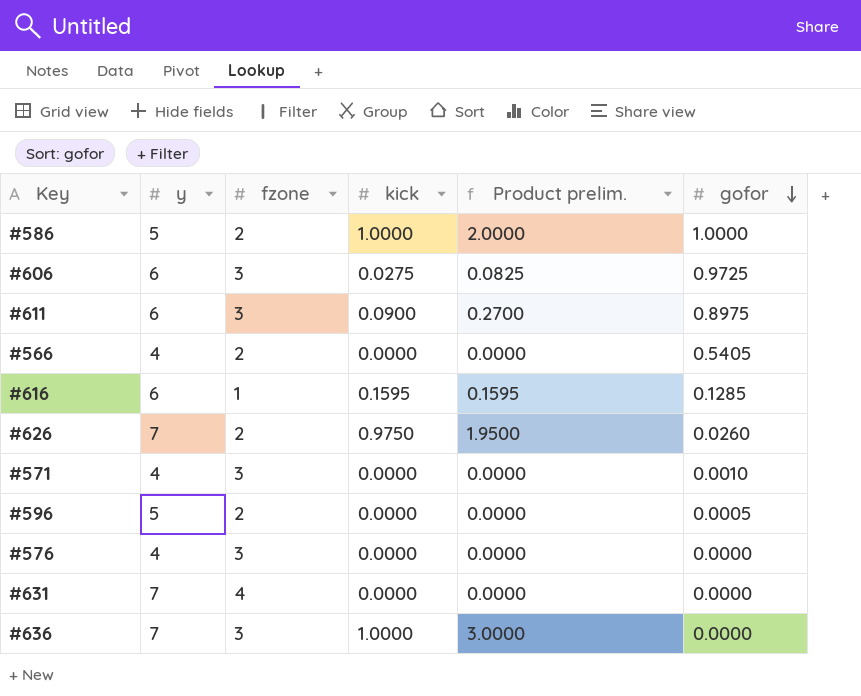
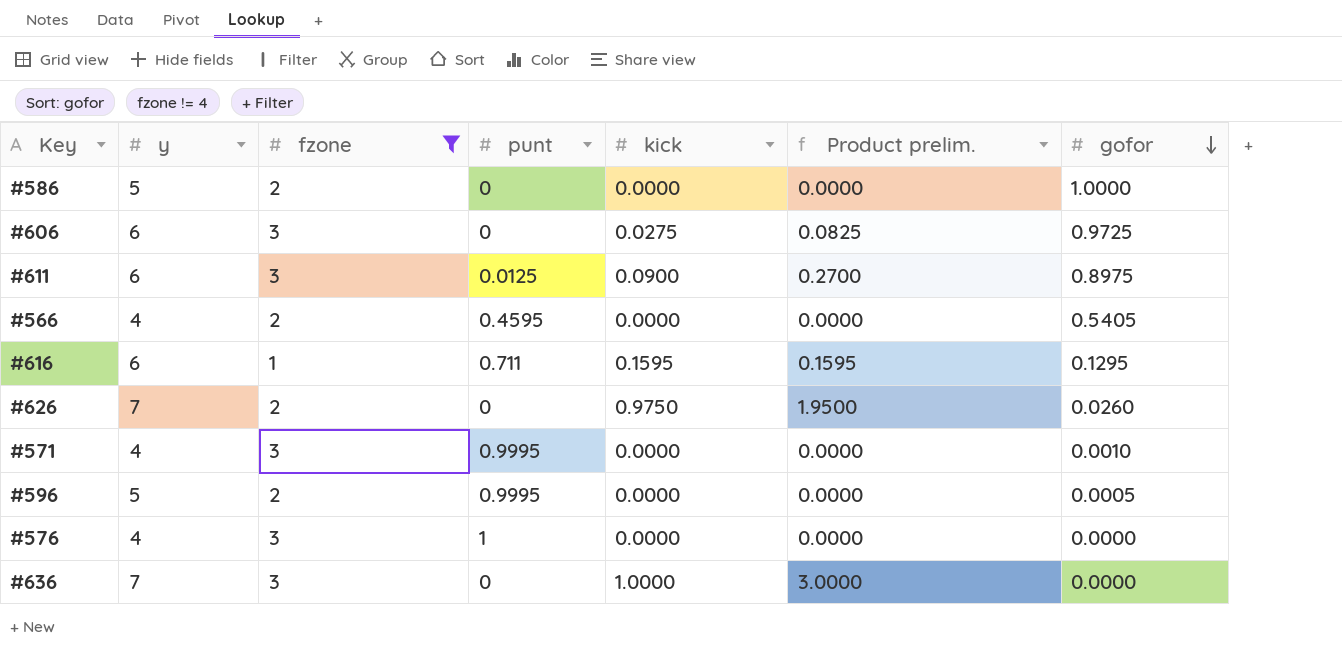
filter: none -> fzone != 4
column punt | position: none -> 4
#586 | kick: 1.0000 -> 0.0000
#586 | Product prelim.: 2.0000 -> 0.0000
#616 | gofor: 0.1285 -> 0.1295

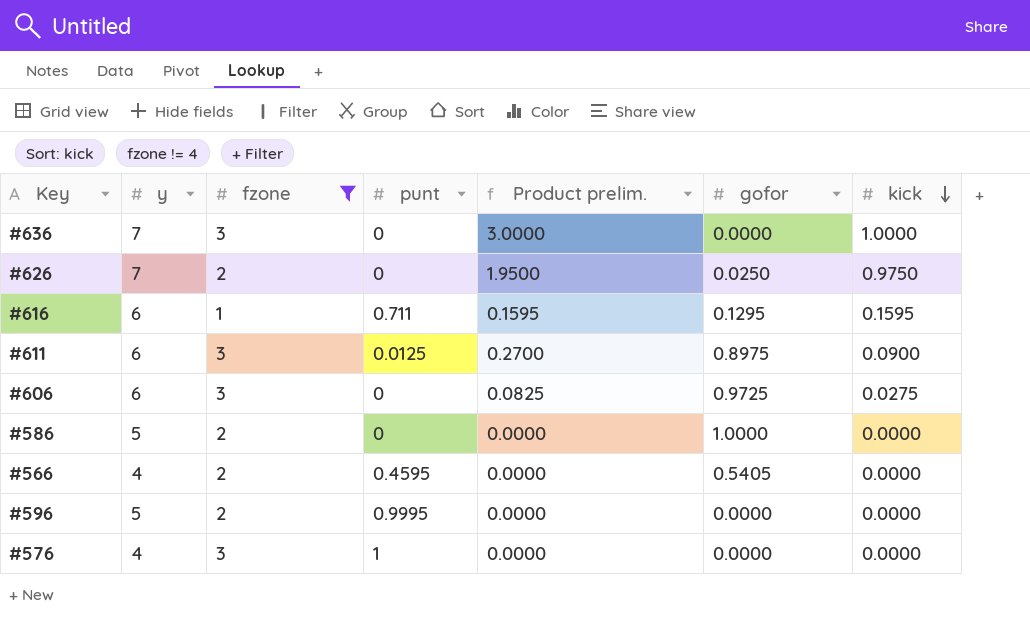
row order: gofor descending -> kick descending
column kick | position: 5 -> 7
row #571: 4 | 3 | 0.9995 | 0.0000 | 0.0000 | 0.0010 -> none
#626 | gofor: 0.0260 -> 0.0250
#596 | gofor: 0.0005 -> 0.0000

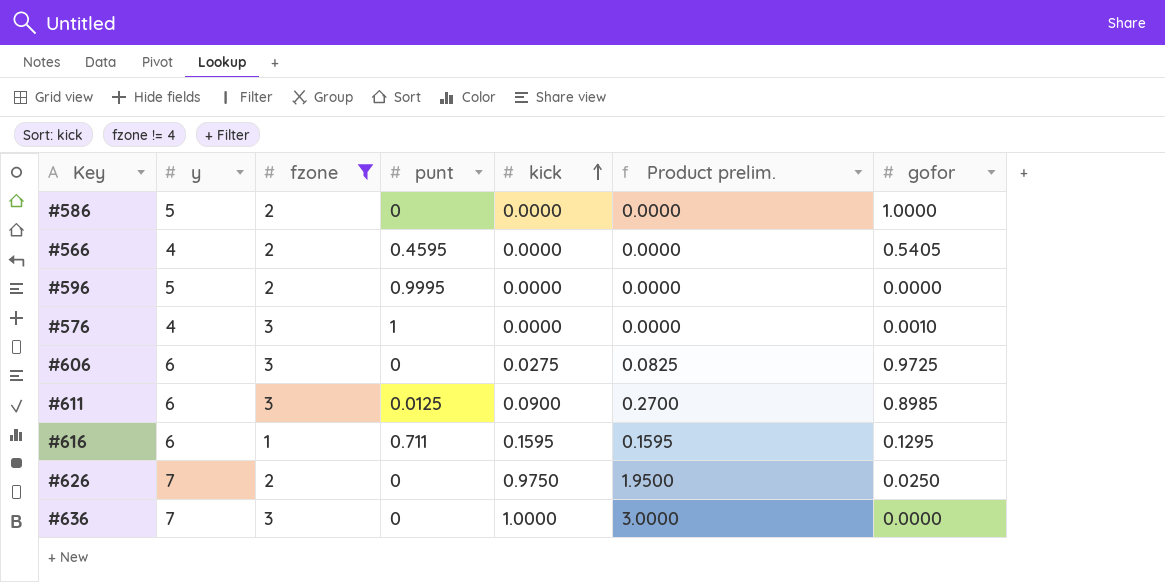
row order: kick descending -> kick ascending
column kick | position: 7 -> 5
#576 | gofor: 0.0000 -> 0.0010
#611 | gofor: 0.8975 -> 0.8985

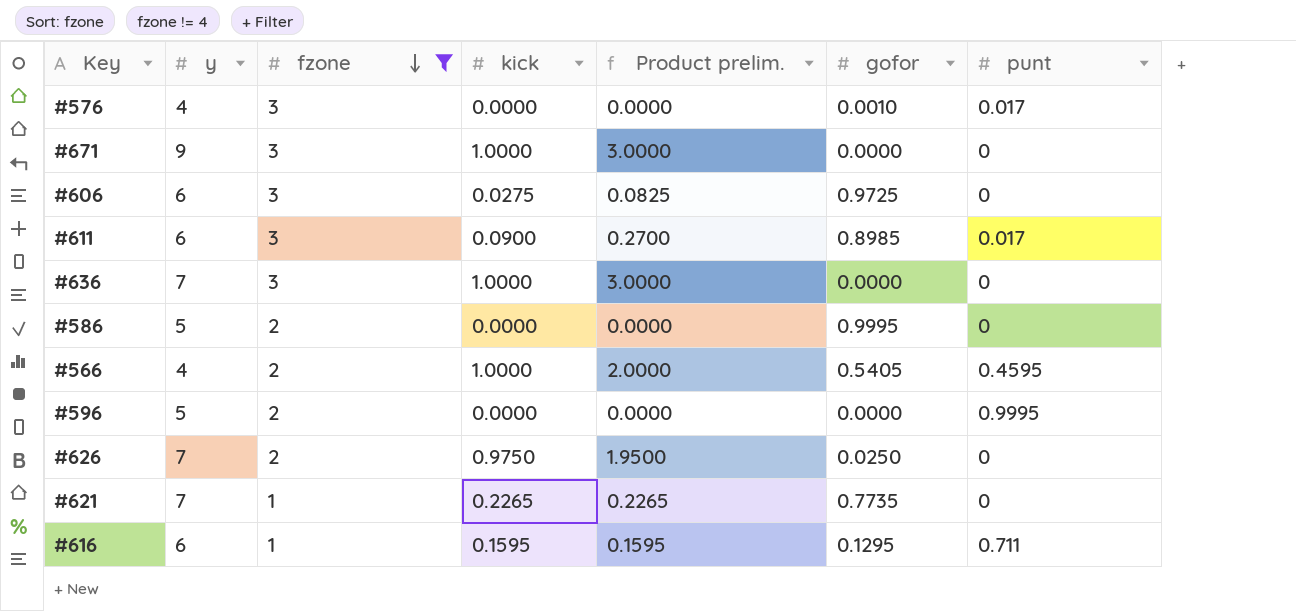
row order: kick ascending -> fzone descending
column punt | position: 4 -> 7
#576 | punt: 1 -> 0.017
row #671: none -> 9 | 3 | 1.0000 | 3.0000 | 0.0000 | 0
#611 | punt: 0.0125 -> 0.017
#586 | gofor: 1.0000 -> 0.9995
#566 | kick: 0.0000 -> 1.0000
#566 | Product prelim.: 0.0000 -> 2.0000
row #621: none -> 7 | 1 | 0.2265 | 0.2265 | 0.7735 | 0

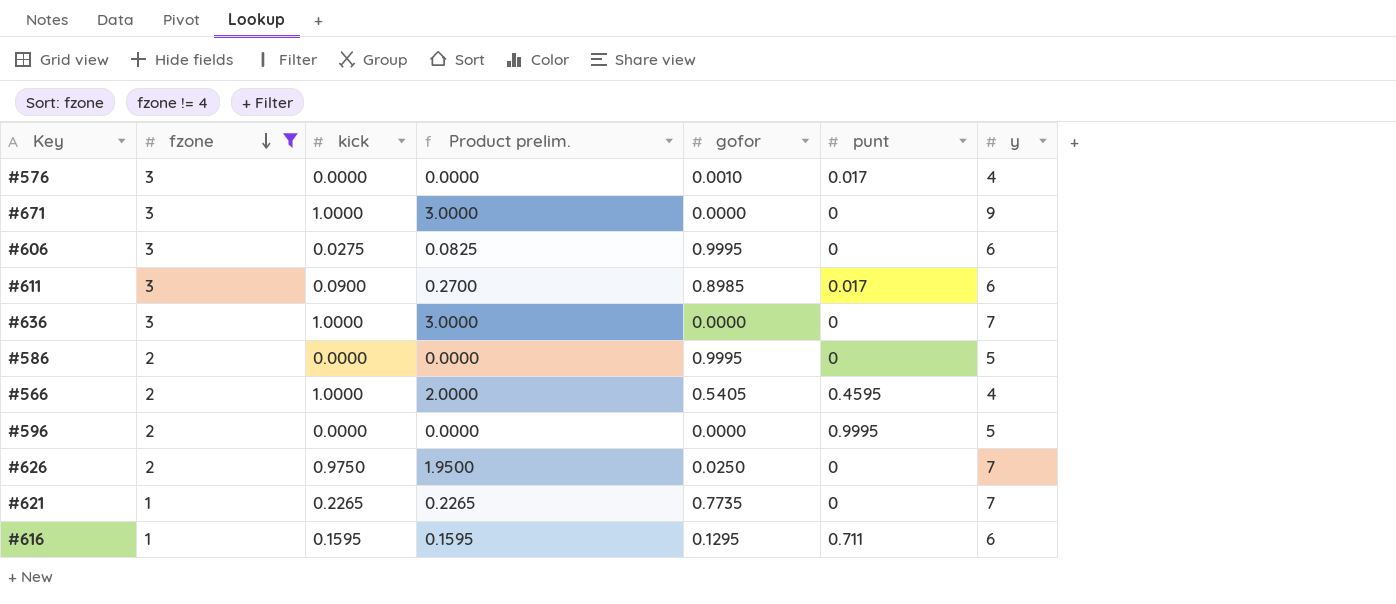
column y | position: 2 -> 7
#606 | gofor: 0.9725 -> 0.9995

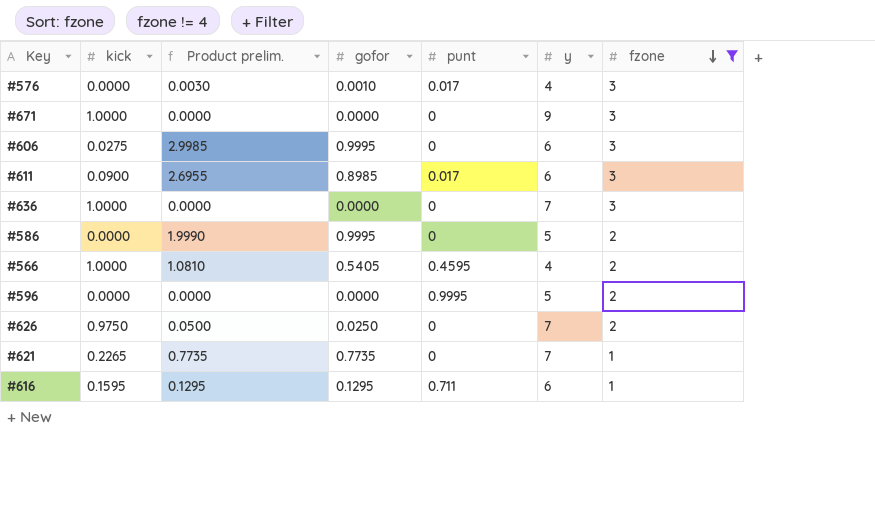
column Product prelim. | formula: [fzone] * [kick] -> [gofor] * [fzone]
column fzone | position: 2 -> 7

